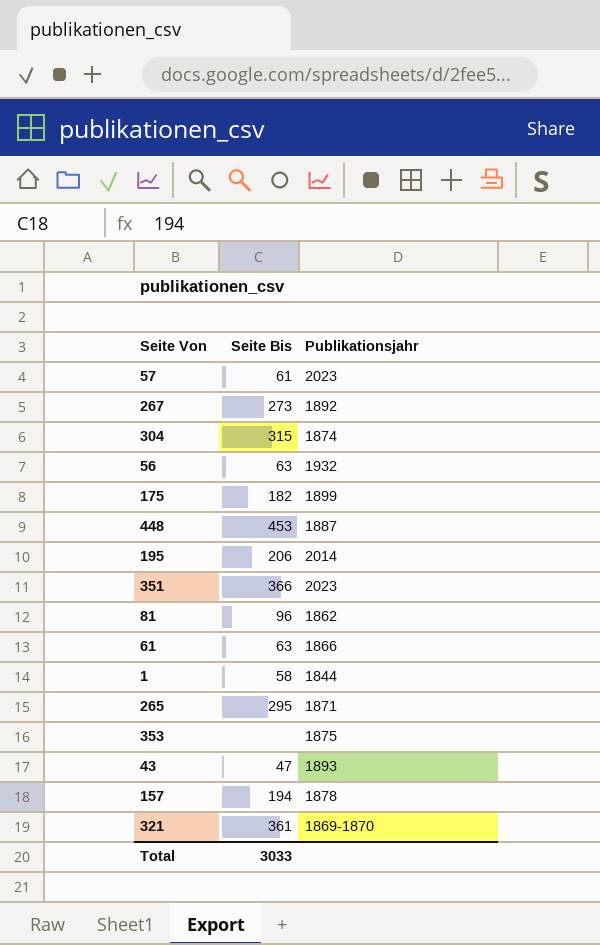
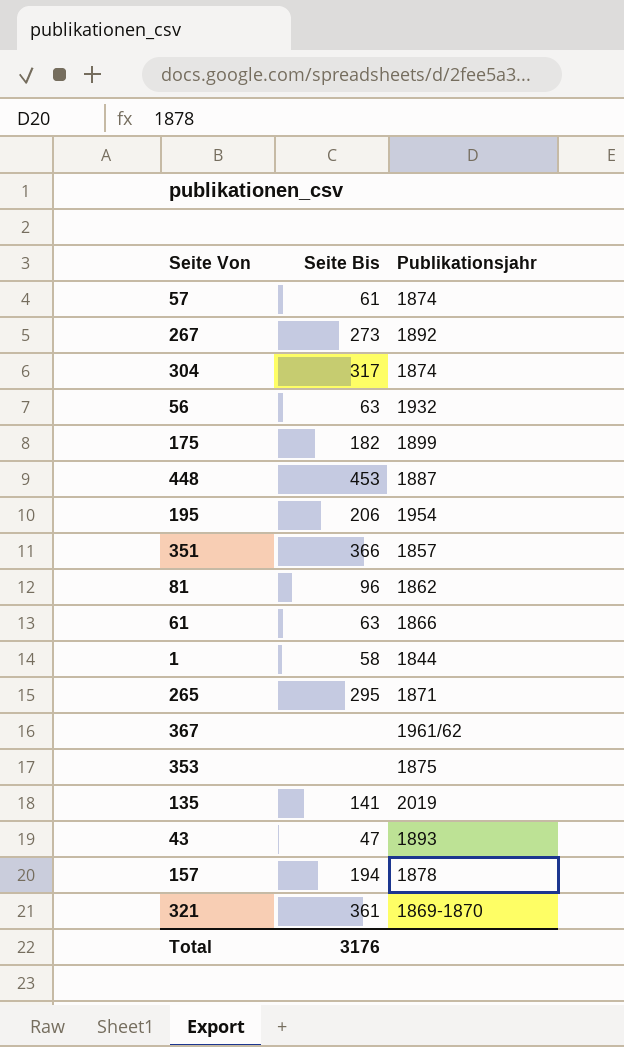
57 | Publikationsjahr: 2023 -> 1874
304 | Seite Bis: 315 -> 317
195 | Publikationsjahr: 2014 -> 1954
351 | Publikationsjahr: 2023 -> 1857
row 367: none -> none | 1961/62
row 135: none -> 141 | 2019
Total | Seite Bis: 3033 -> 3176

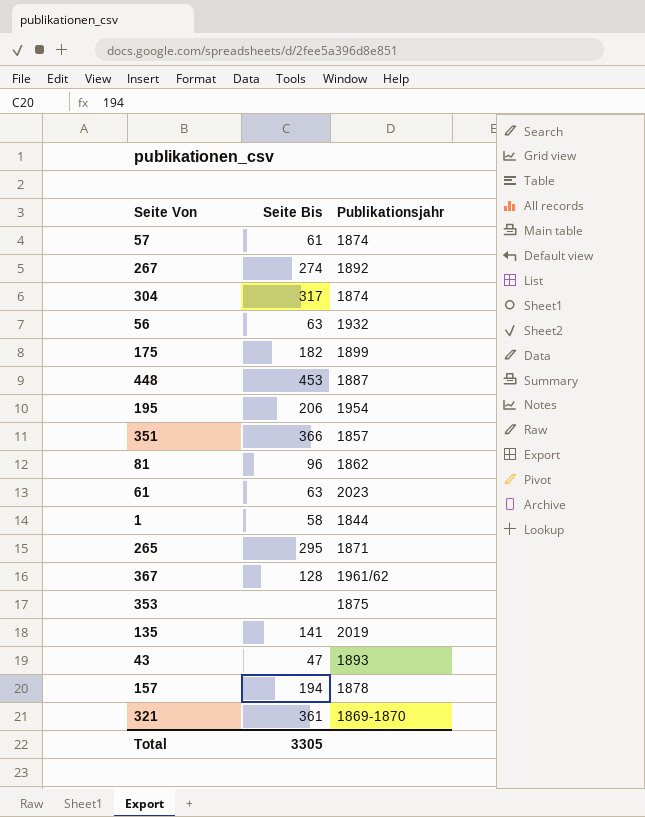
267 | Seite Bis: 273 -> 274
61 | Publikationsjahr: 1866 -> 2023
367 | Seite Bis: none -> 128
Total | Seite Bis: 3176 -> 3305

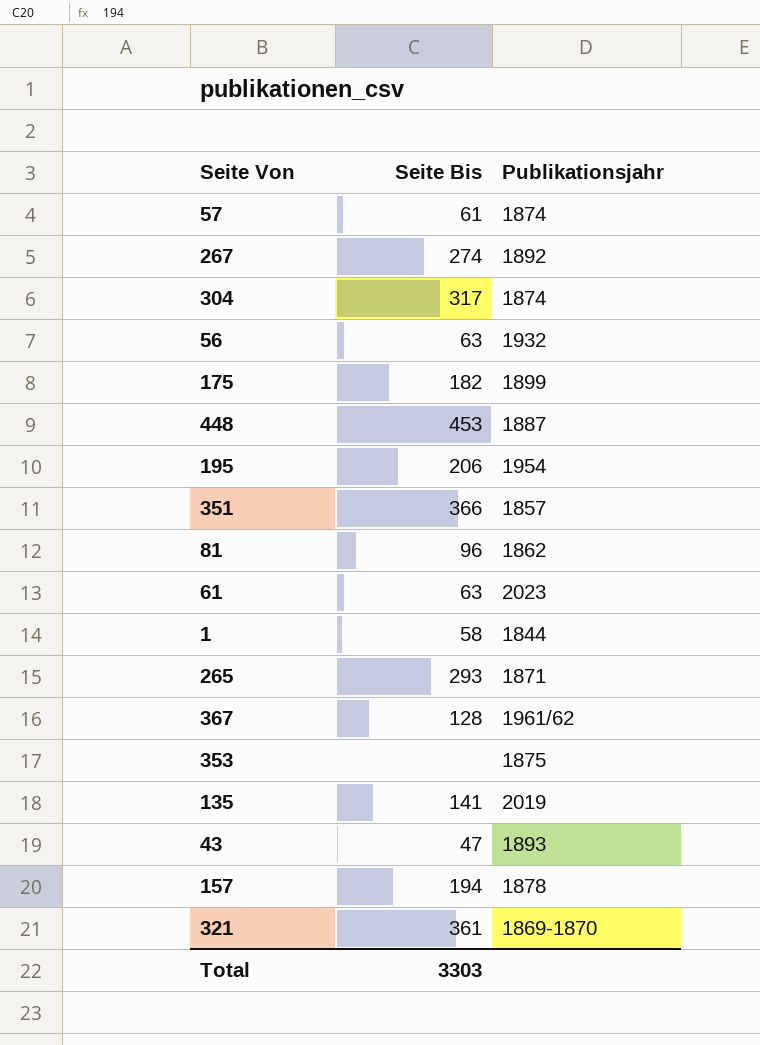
265 | Seite Bis: 295 -> 293
Total | Seite Bis: 3305 -> 3303

